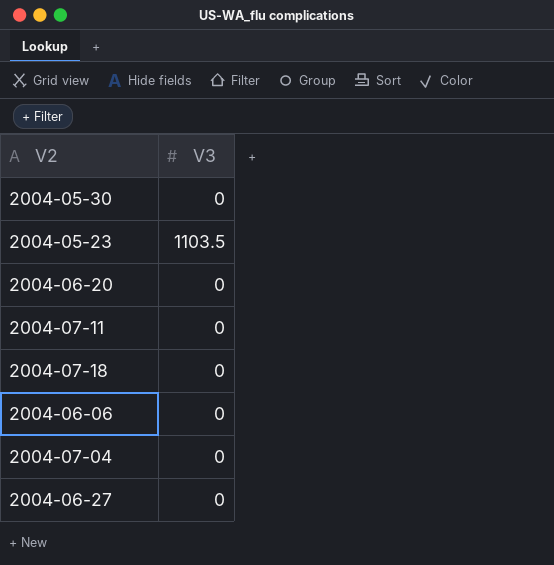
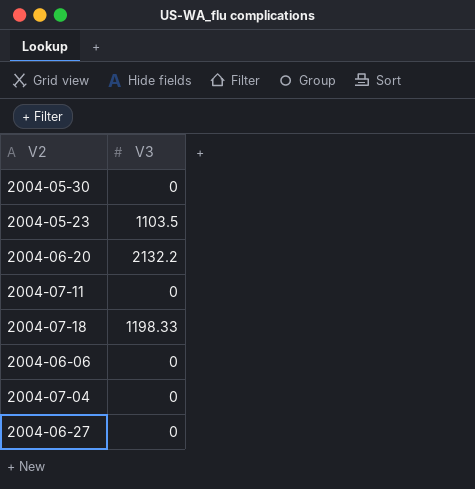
2004-06-20 | V3: 0 -> 2132.2
2004-07-18 | V3: 0 -> 1198.33

